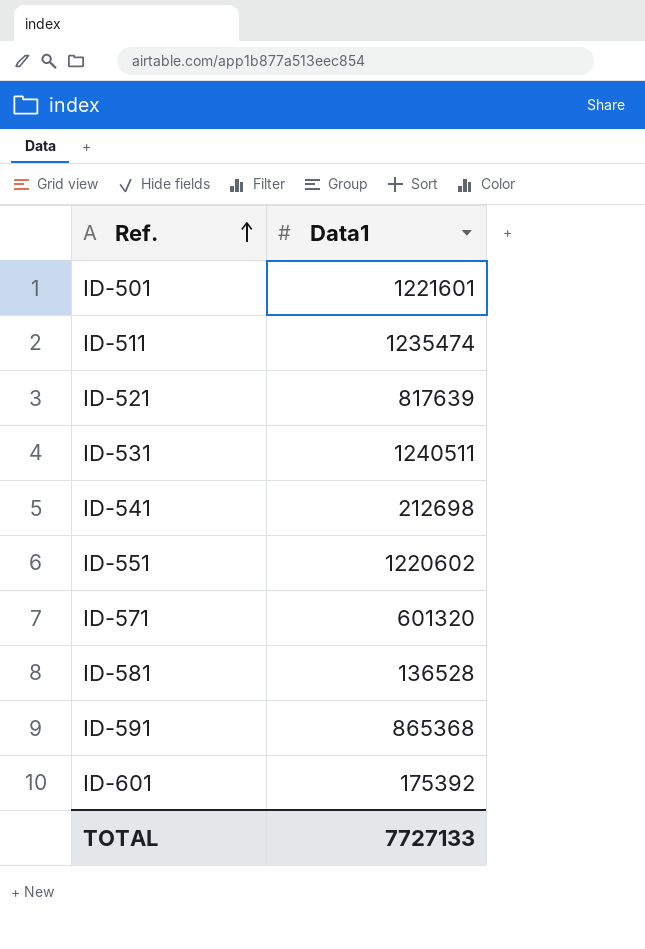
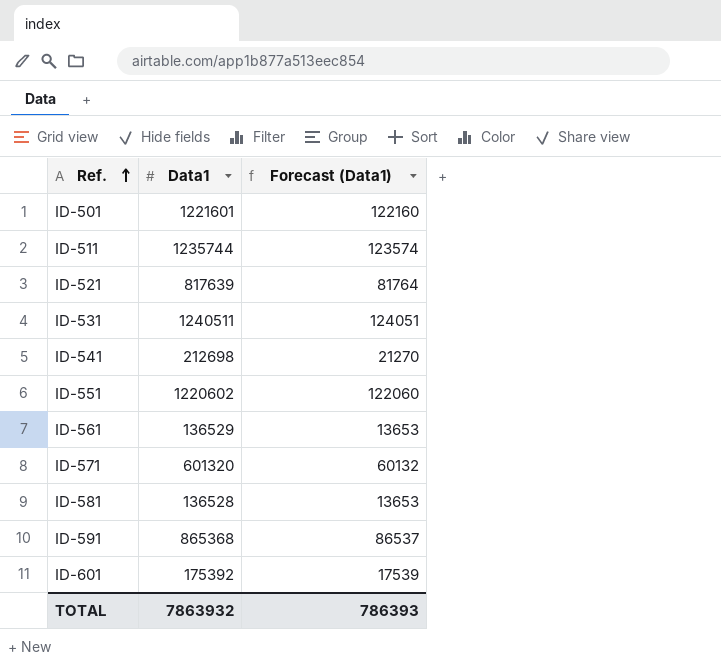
column Forecast (Data1) | formula: none -> [Data1] * 0.1
ID-511 | Data1: 1235474 -> 1235744
row ID-561: none -> 136529 | 13653
TOTAL | Data1: 7727133 -> 7863932

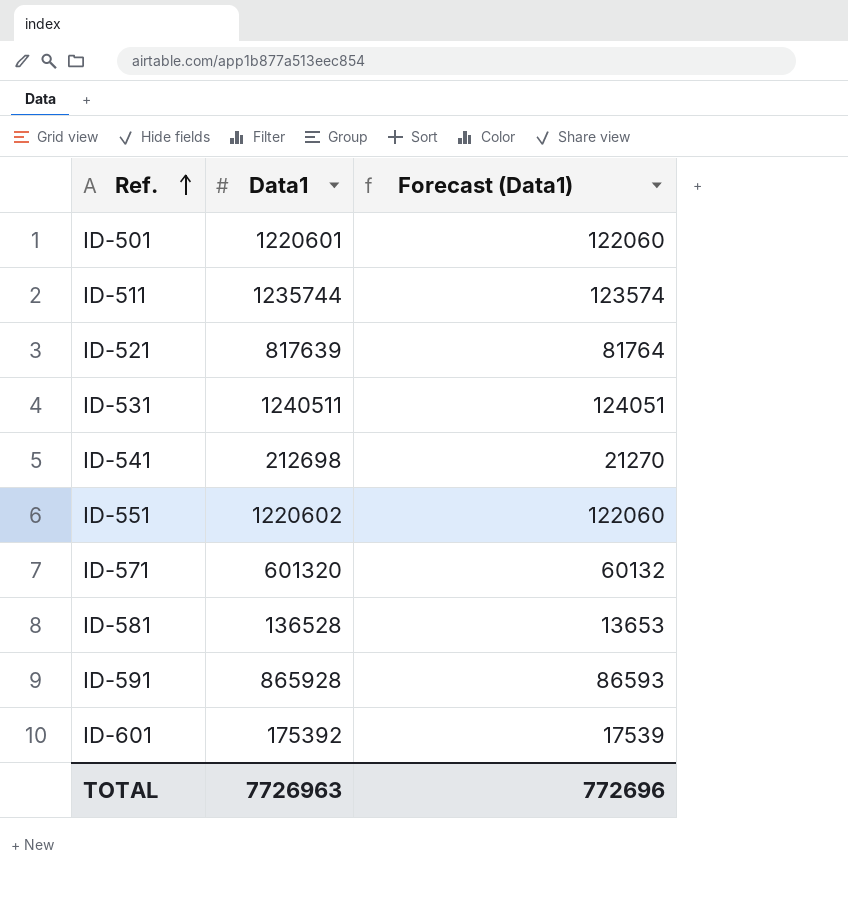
row ID-561: 136529 | 13653 -> none
ID-501 | Data1: 1221601 -> 1220601
ID-501 | Forecast (Data1): 122160 -> 122060
ID-591 | Data1: 865368 -> 865928
ID-591 | Forecast (Data1): 86537 -> 86593
TOTAL | Data1: 7863932 -> 7726963
TOTAL | Forecast (Data1): 786393 -> 772696

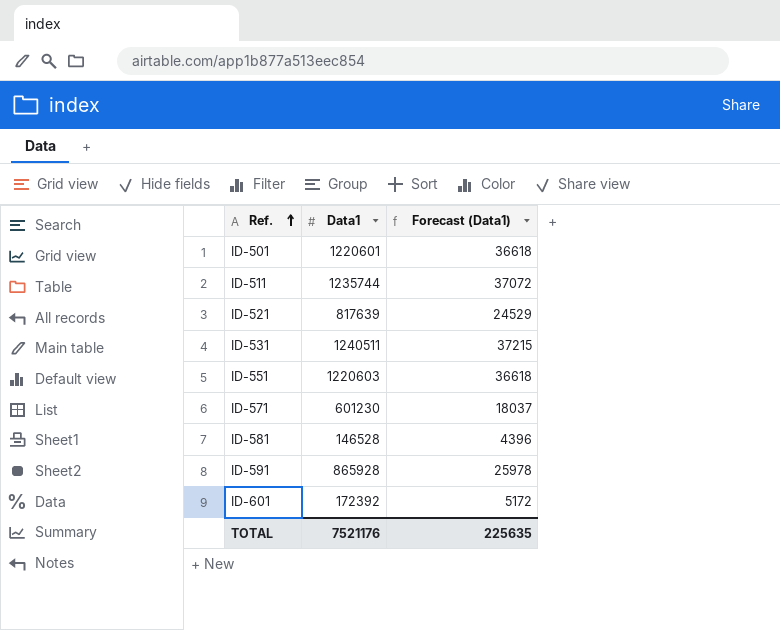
column Forecast (Data1) | formula: [Data1] * 0.1 -> [Data1] * 0.03
row ID-541: 212698 | 21270 -> none
ID-551 | Data1: 1220602 -> 1220603
ID-571 | Data1: 601320 -> 601230
ID-581 | Data1: 136528 -> 146528
ID-601 | Data1: 175392 -> 172392
TOTAL | Data1: 7726963 -> 7521176
TOTAL | Forecast (Data1): 772696 -> 225635

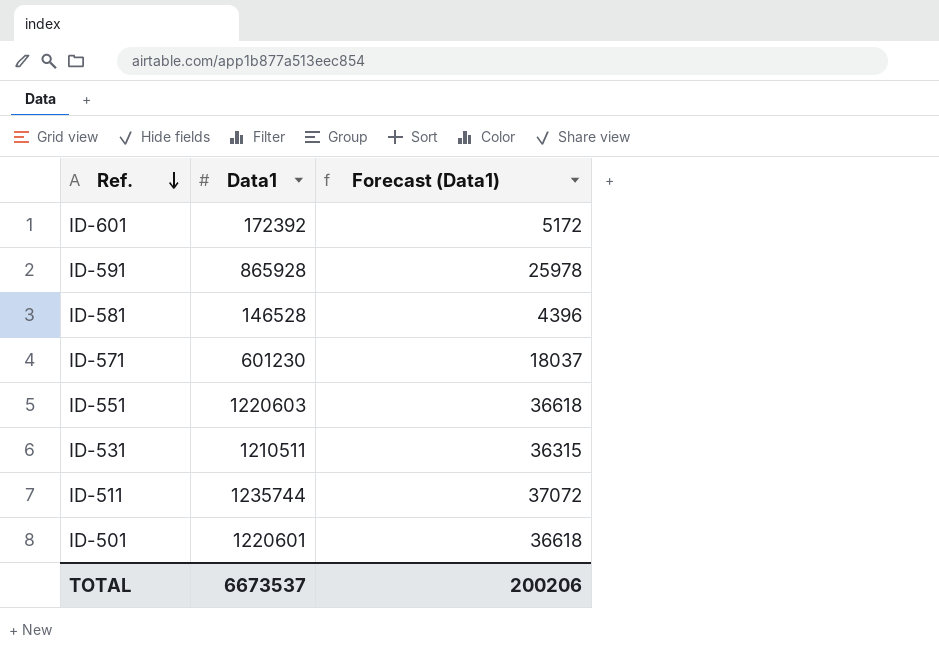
row order: Ref. ascending -> Ref. descending
row ID-521: 817639 | 24529 -> none
ID-531 | Data1: 1240511 -> 1210511
ID-531 | Forecast (Data1): 37215 -> 36315
TOTAL | Data1: 7521176 -> 6673537
TOTAL | Forecast (Data1): 225635 -> 200206

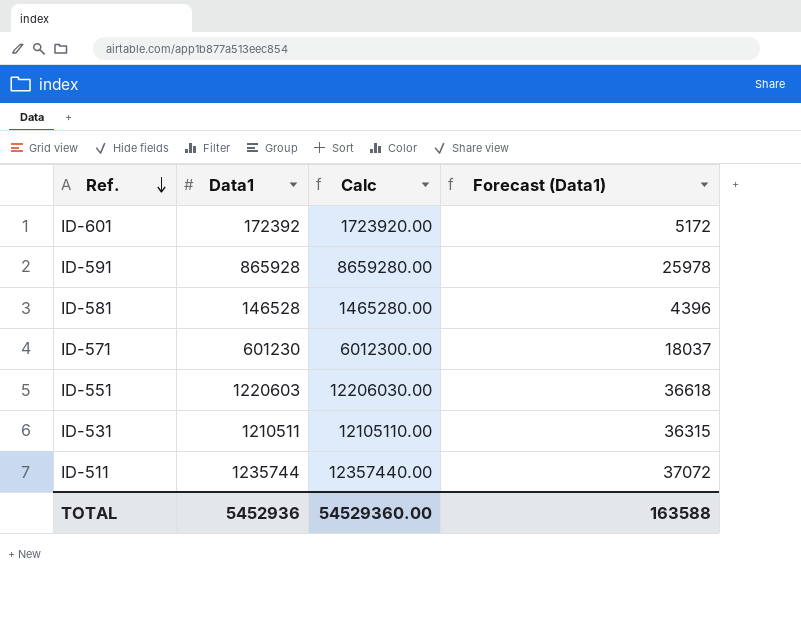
column Calc | formula: none -> [Data1] * 10
row ID-501: 1220601 | 36618 -> none
TOTAL | Data1: 6673537 -> 5452936
TOTAL | Forecast (Data1): 200206 -> 163588

